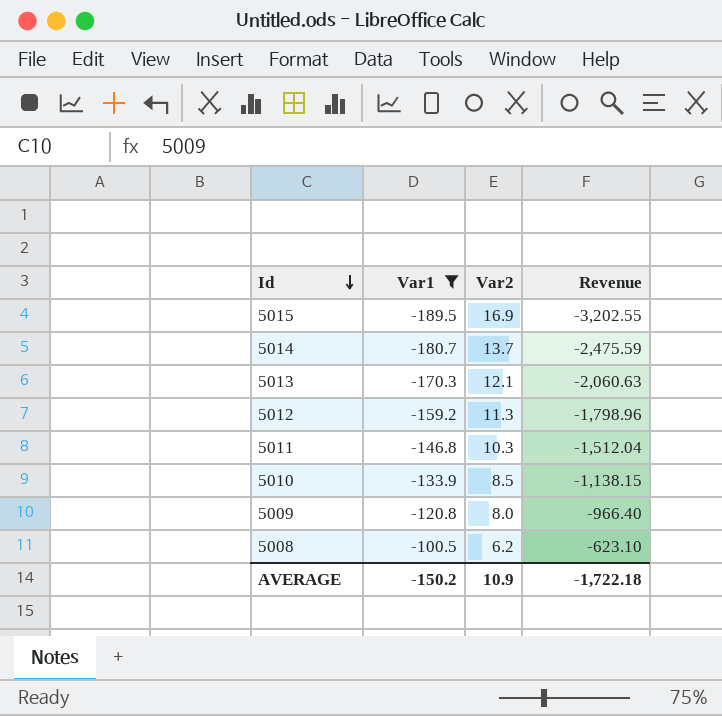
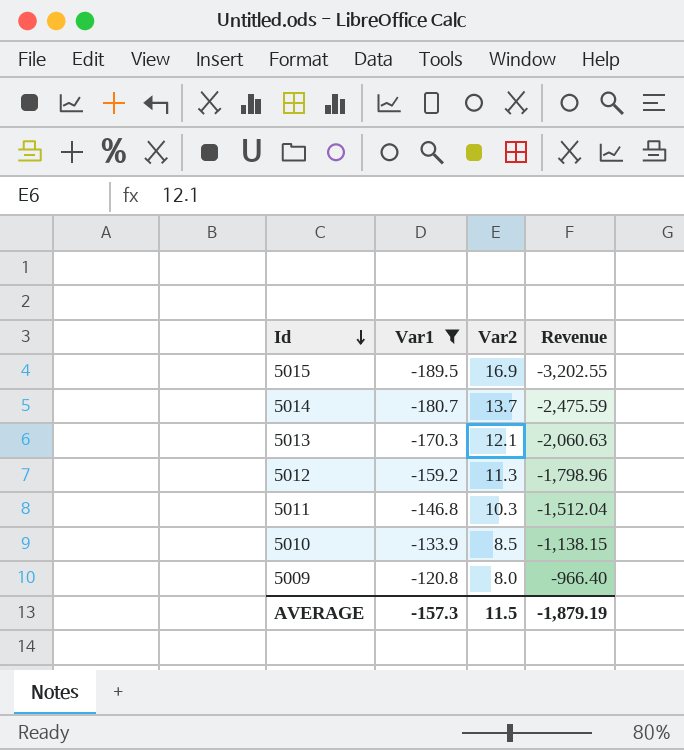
row 5008: -100.5 | 6.2 | -623.10 -> none
AVERAGE | Var1: -150.2 -> -157.3
AVERAGE | Var2: 10.9 -> 11.5
AVERAGE | Revenue: -1,722.18 -> -1,879.19

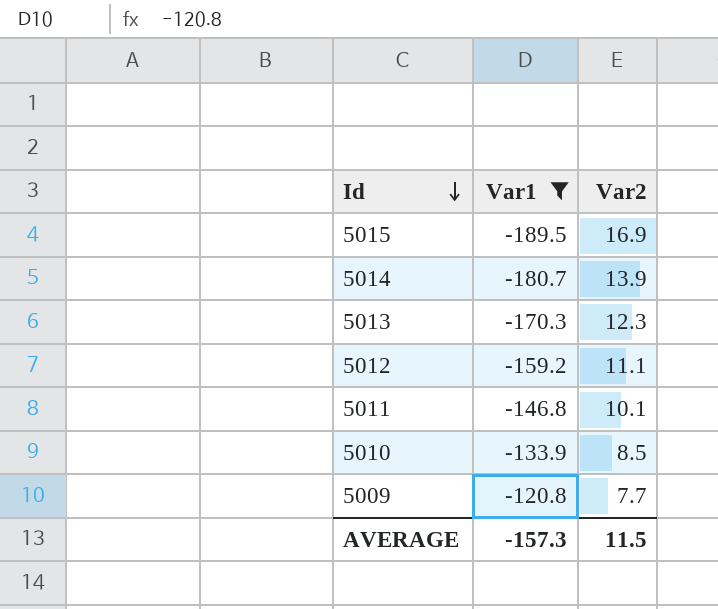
column Revenue | formula: [Var1] * [Var2] -> none
5014 | Var2: 13.7 -> 13.9
5013 | Var2: 12.1 -> 12.3
5012 | Var2: 11.3 -> 11.1
5011 | Var2: 10.3 -> 10.1
5009 | Var2: 8.0 -> 7.7

